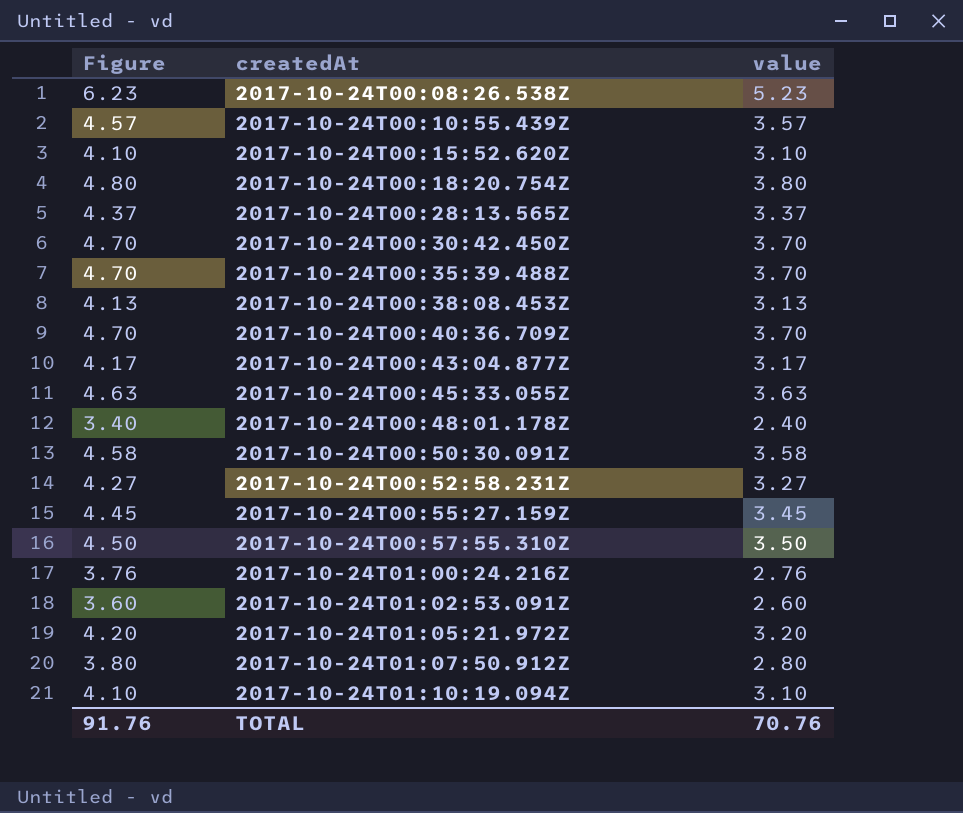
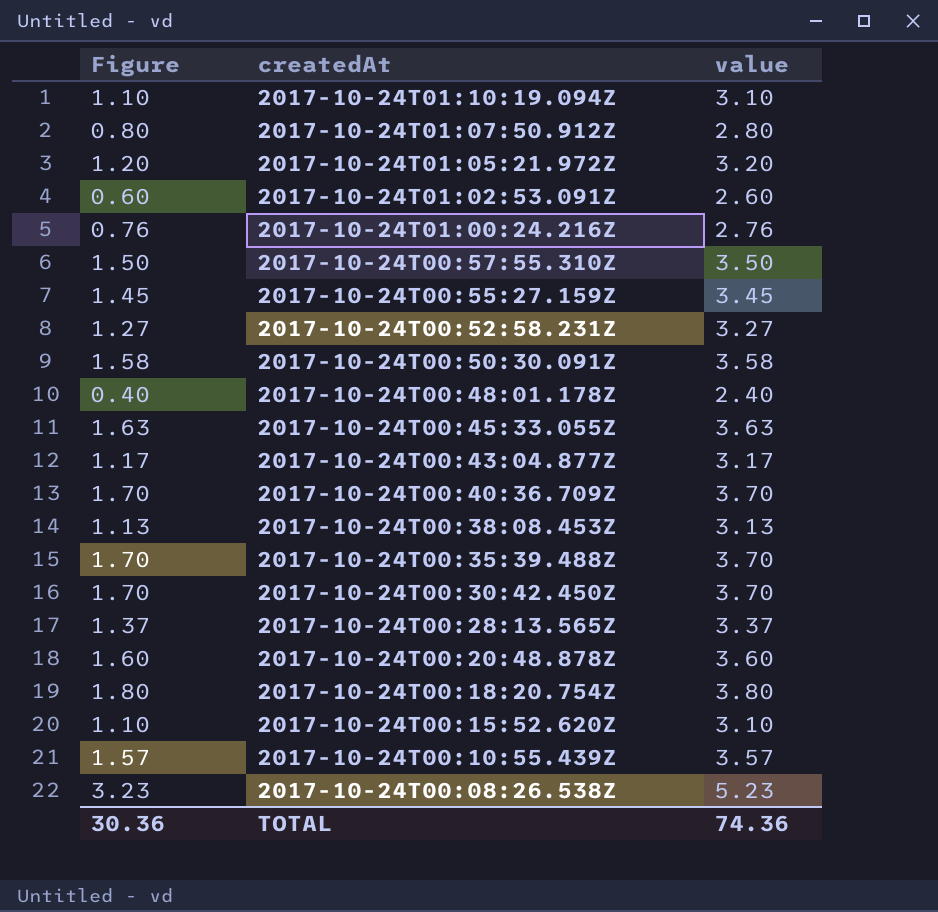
row order: createdAt ascending -> createdAt descending
column Figure | formula: [value] + 1 -> [value] - 2
row 2017-10-24T00:20:48.878Z: none -> 1.60 | 3.60
TOTAL | Figure: 91.76 -> 30.36
TOTAL | value: 70.76 -> 74.36

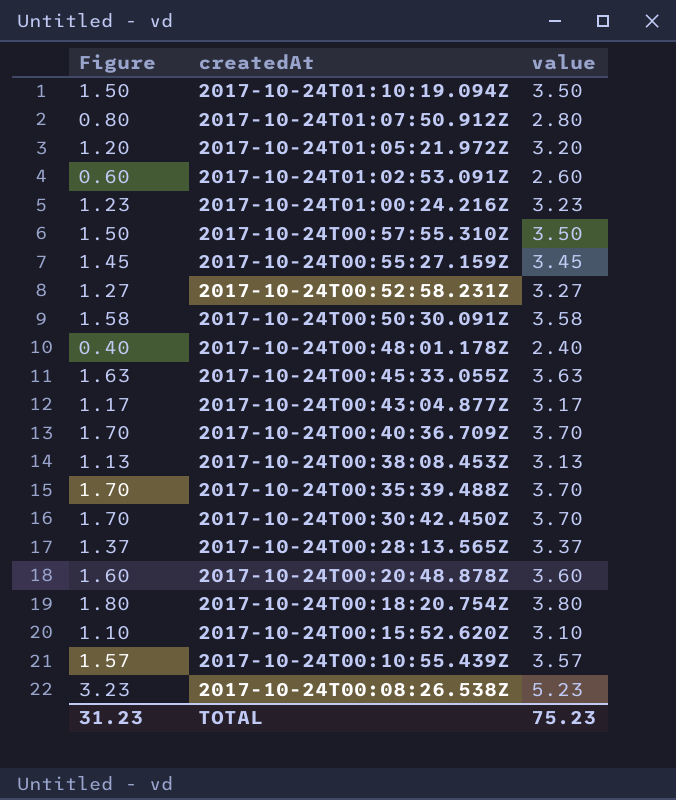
2017-10-24T01:10:19.094Z | Figure: 1.10 -> 1.50
2017-10-24T01:10:19.094Z | value: 3.10 -> 3.50
2017-10-24T01:00:24.216Z | Figure: 0.76 -> 1.23
2017-10-24T01:00:24.216Z | value: 2.76 -> 3.23
TOTAL | Figure: 30.36 -> 31.23
TOTAL | value: 74.36 -> 75.23

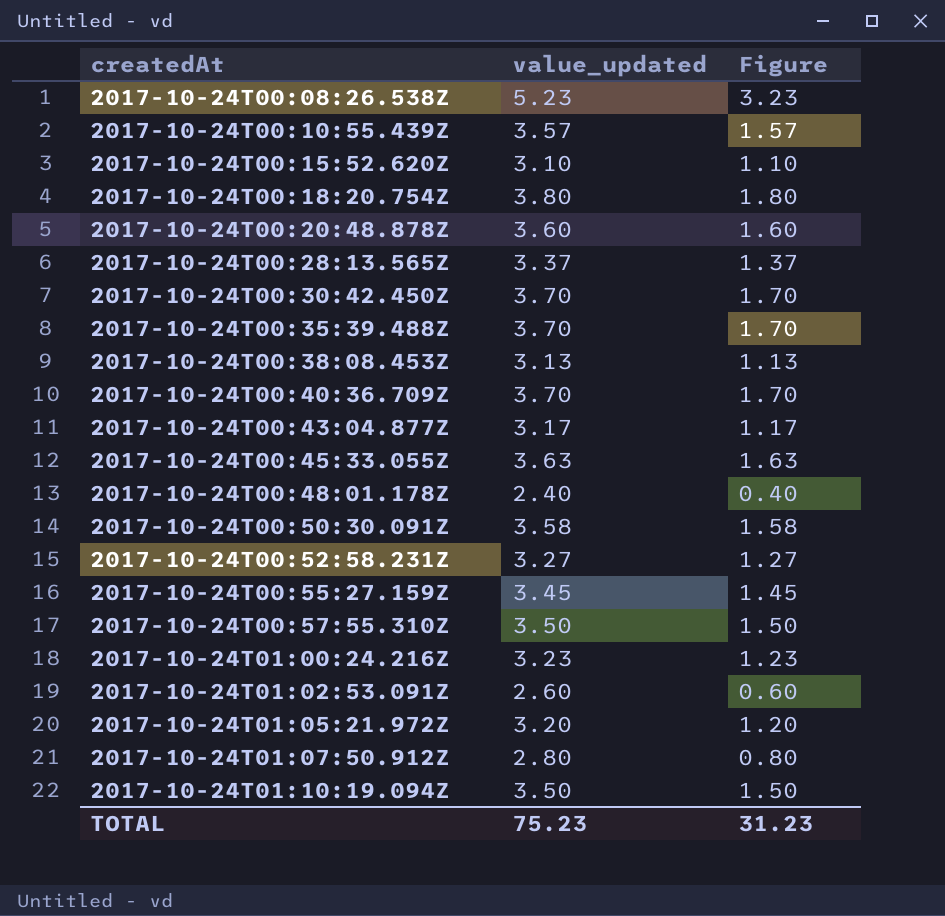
row order: createdAt descending -> createdAt ascending
column name: value -> value_updated
column Figure | position: 1 -> 3

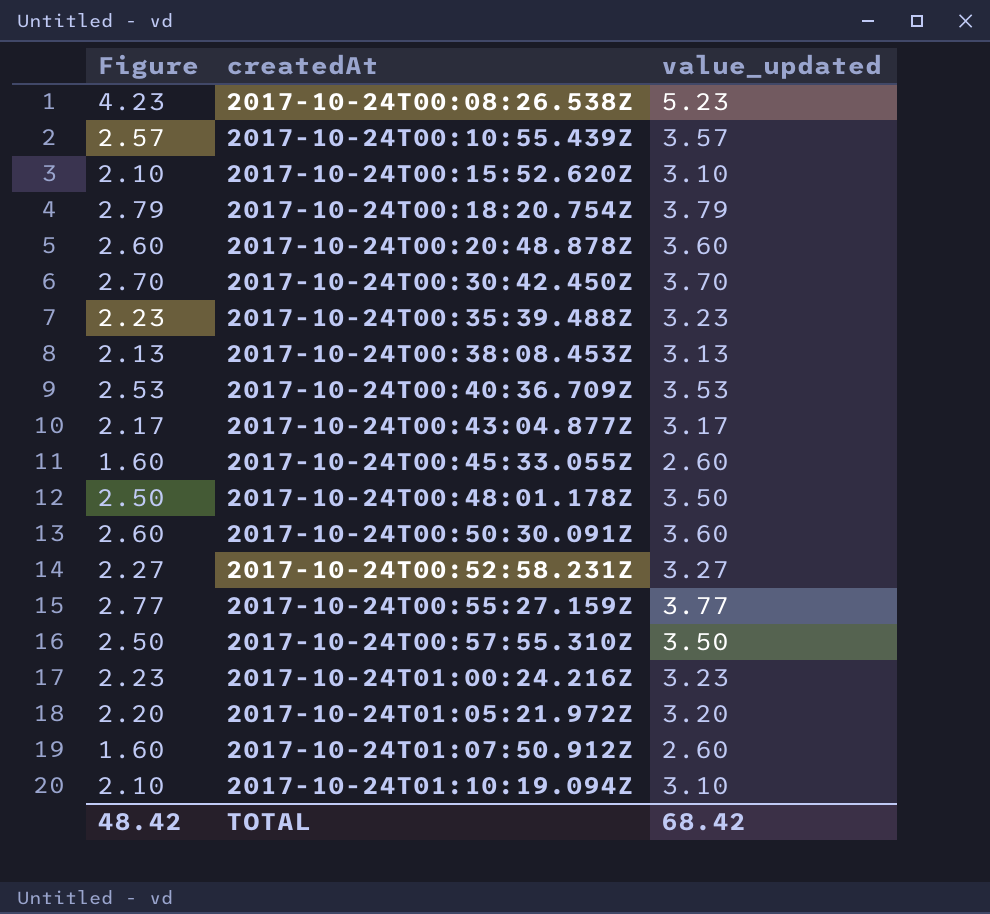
column Figure | formula: [value_updated] - 2 -> [value_updated] - 1
column Figure | position: 3 -> 1
row 2017-10-24T00:28:13.565Z: 3.37 | 1.37 -> none
row 2017-10-24T01:02:53.091Z: 2.60 | 0.60 -> none
2017-10-24T00:18:20.754Z | value_updated: 3.80 -> 3.79
2017-10-24T00:35:39.488Z | value_updated: 3.70 -> 3.23
2017-10-24T00:40:36.709Z | value_updated: 3.70 -> 3.53
2017-10-24T00:45:33.055Z | value_updated: 3.63 -> 2.60
2017-10-24T00:48:01.178Z | value_updated: 2.40 -> 3.50
2017-10-24T00:50:30.091Z | value_updated: 3.58 -> 3.60
2017-10-24T00:55:27.159Z | value_updated: 3.45 -> 3.77
2017-10-24T01:07:50.912Z | value_updated: 2.80 -> 2.60
2017-10-24T01:10:19.094Z | value_updated: 3.50 -> 3.10
TOTAL | Figure: 31.23 -> 48.42
TOTAL | value_updated: 75.23 -> 68.42

